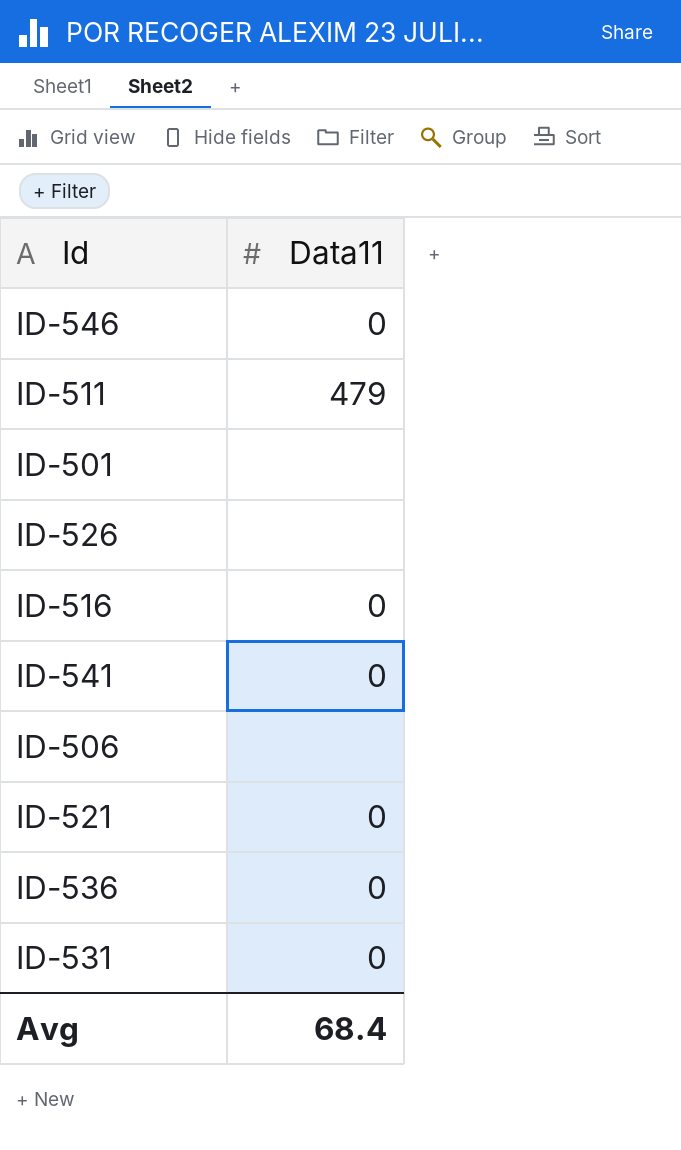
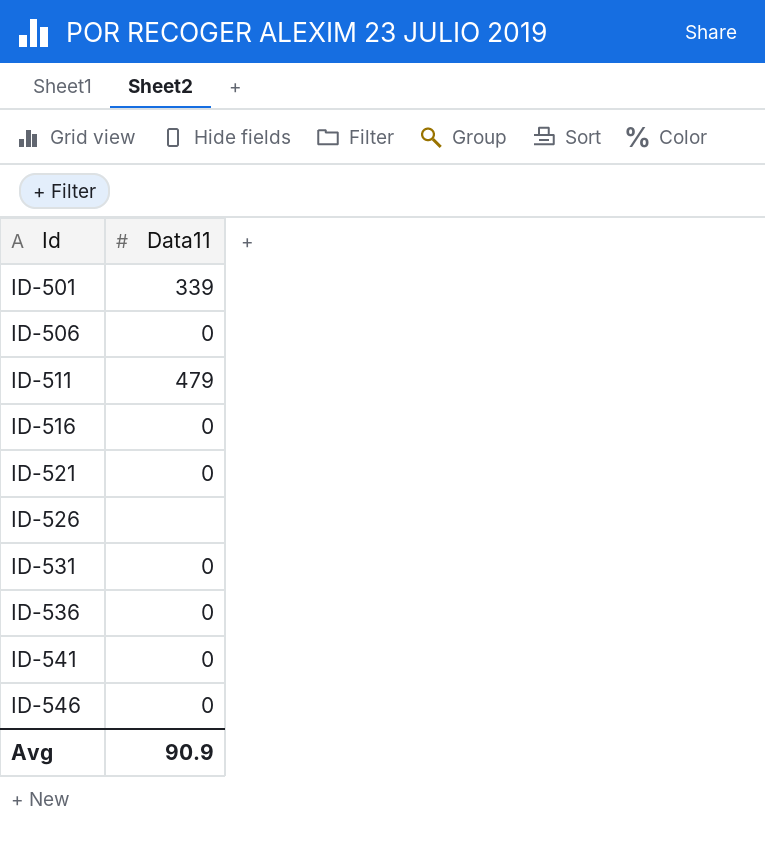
row order: none -> Id ascending
ID-501 | Data11: none -> 339
ID-506 | Data11: none -> 0
Avg | Data11: 68.4 -> 90.9

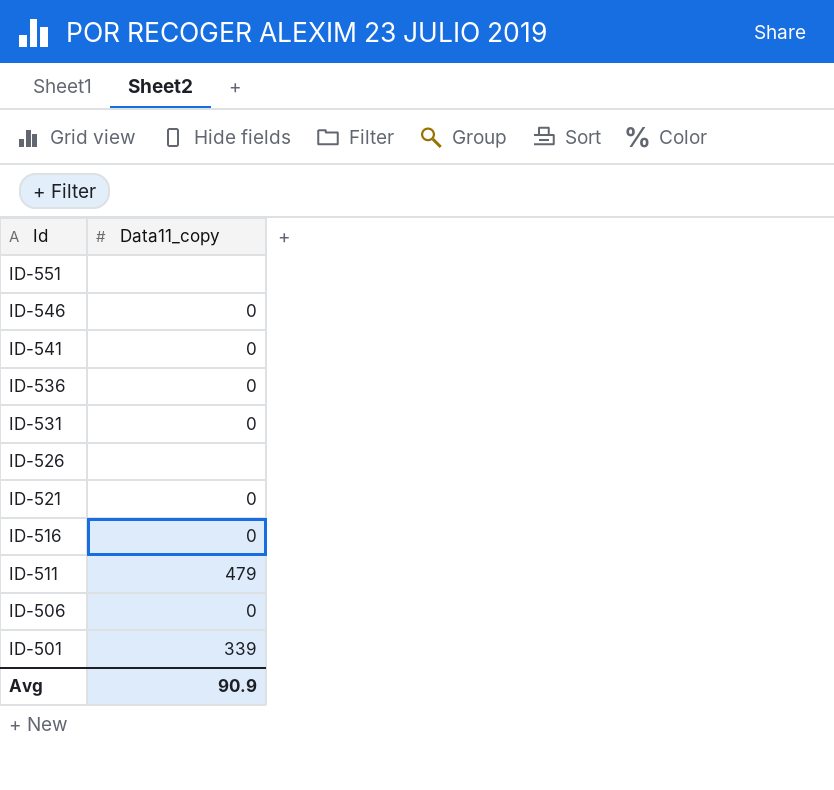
row order: Id ascending -> Id descending
column name: Data11 -> Data11_copy
row ID-551: none -> none

